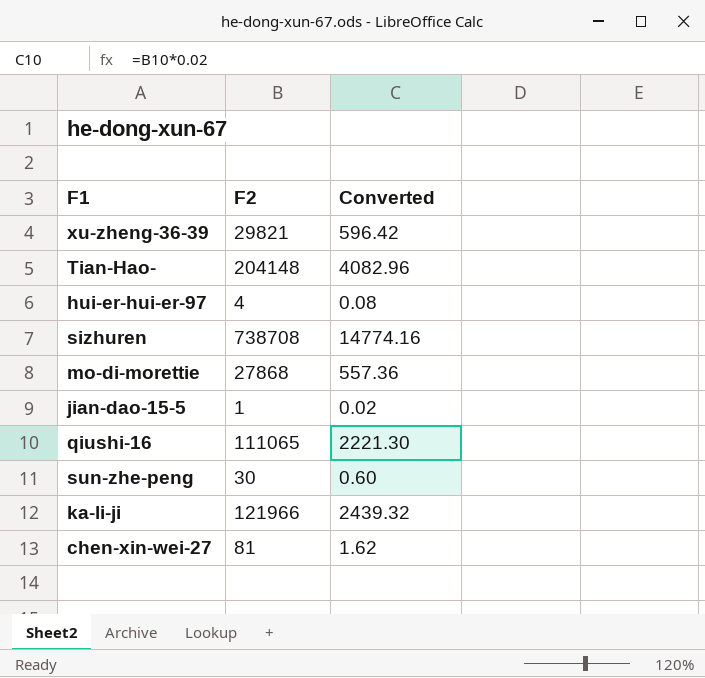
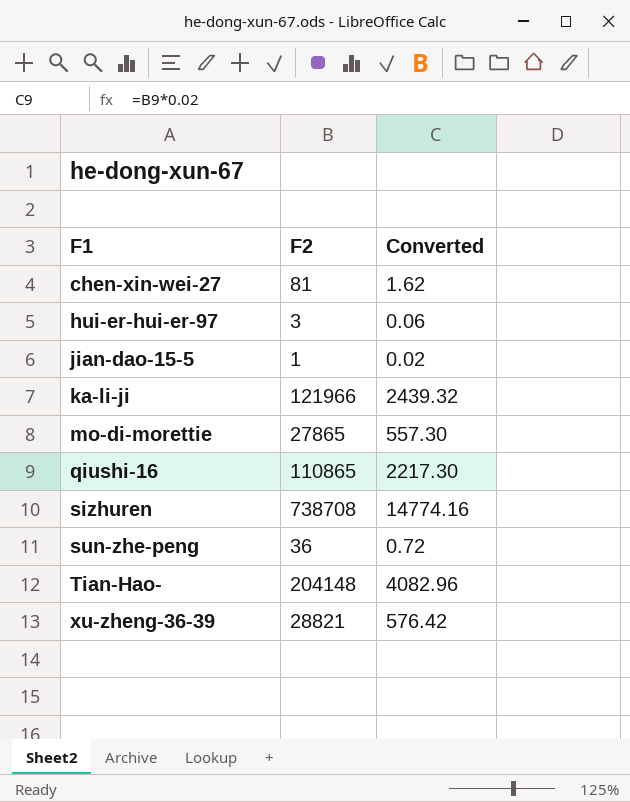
row order: none -> F1 ascending
hui-er-hui-er-97 | F2: 4 -> 3
hui-er-hui-er-97 | Converted: 0.08 -> 0.06
mo-di-morettie | F2: 27868 -> 27865
mo-di-morettie | Converted: 557.36 -> 557.30
qiushi-16 | F2: 111065 -> 110865
qiushi-16 | Converted: 2221.30 -> 2217.30
sun-zhe-peng | F2: 30 -> 36
sun-zhe-peng | Converted: 0.60 -> 0.72
xu-zheng-36-39 | F2: 29821 -> 28821
xu-zheng-36-39 | Converted: 596.42 -> 576.42

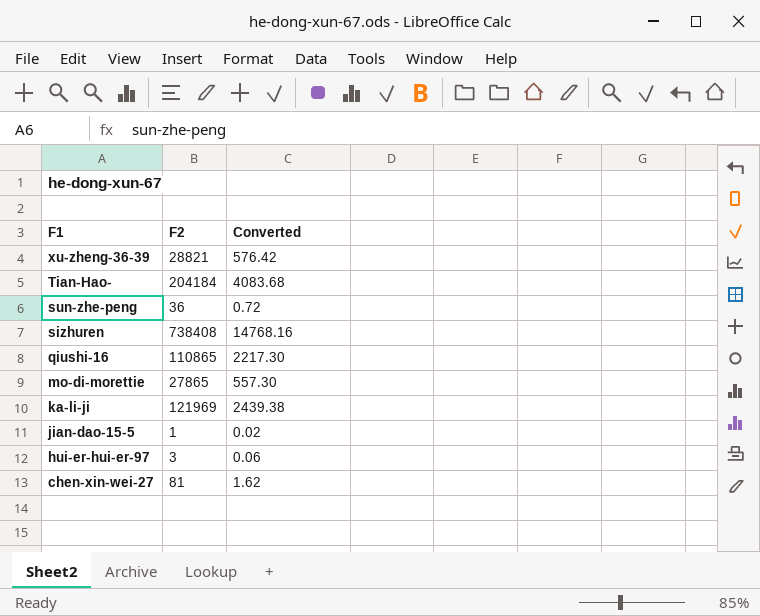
row order: F1 ascending -> F1 descending
Tian-Hao- | F2: 204148 -> 204184
Tian-Hao- | Converted: 4082.96 -> 4083.68
sizhuren | F2: 738708 -> 738408
sizhuren | Converted: 14774.16 -> 14768.16
ka-li-ji | F2: 121966 -> 121969
ka-li-ji | Converted: 2439.32 -> 2439.38

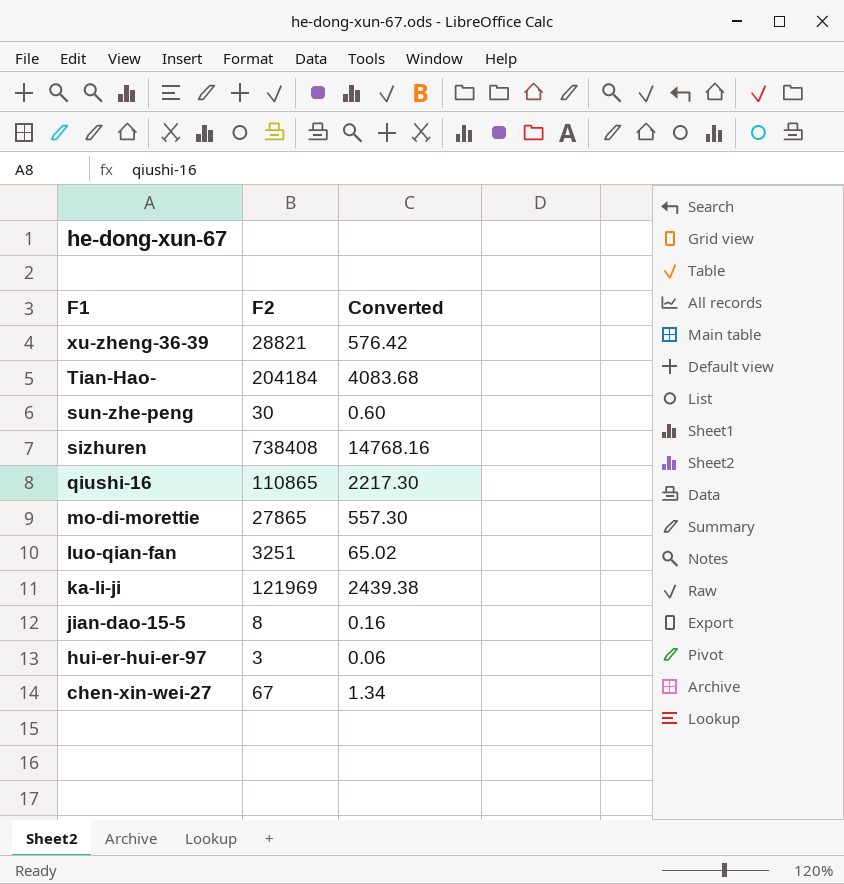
sun-zhe-peng | F2: 36 -> 30
sun-zhe-peng | Converted: 0.72 -> 0.60
row luo-qian-fan: none -> 3251 | 65.02
jian-dao-15-5 | F2: 1 -> 8
jian-dao-15-5 | Converted: 0.02 -> 0.16
chen-xin-wei-27 | F2: 81 -> 67
chen-xin-wei-27 | Converted: 1.62 -> 1.34

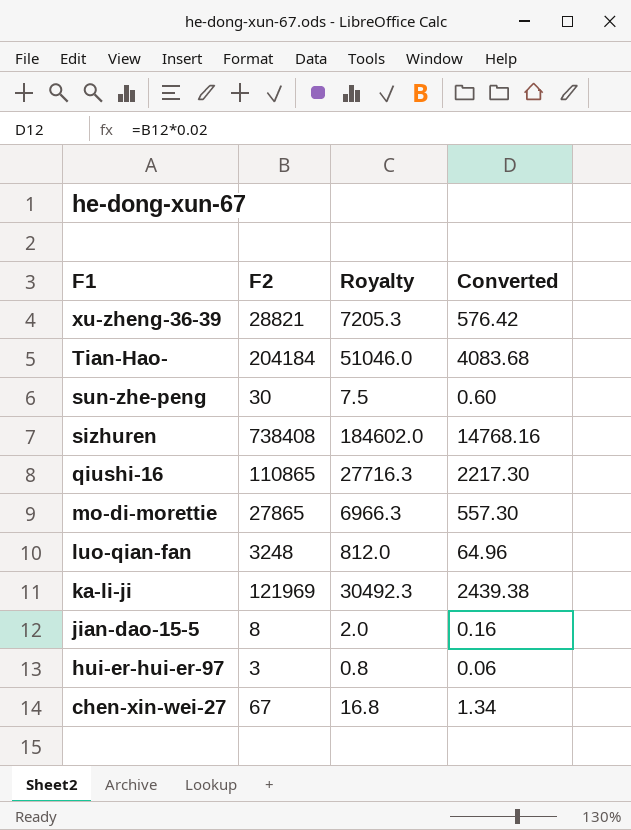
column Royalty | formula: none -> [F2] * 0.25
luo-qian-fan | F2: 3251 -> 3248
luo-qian-fan | Converted: 65.02 -> 64.96

